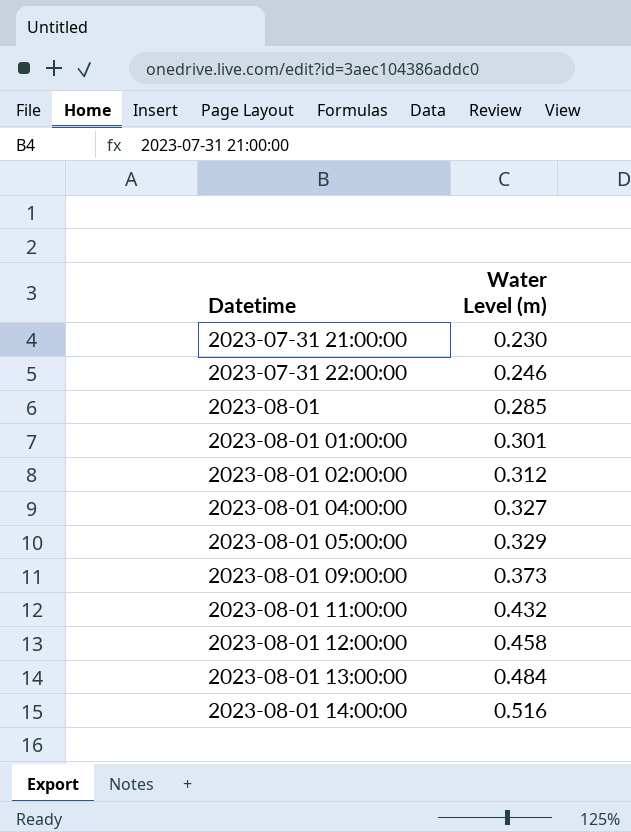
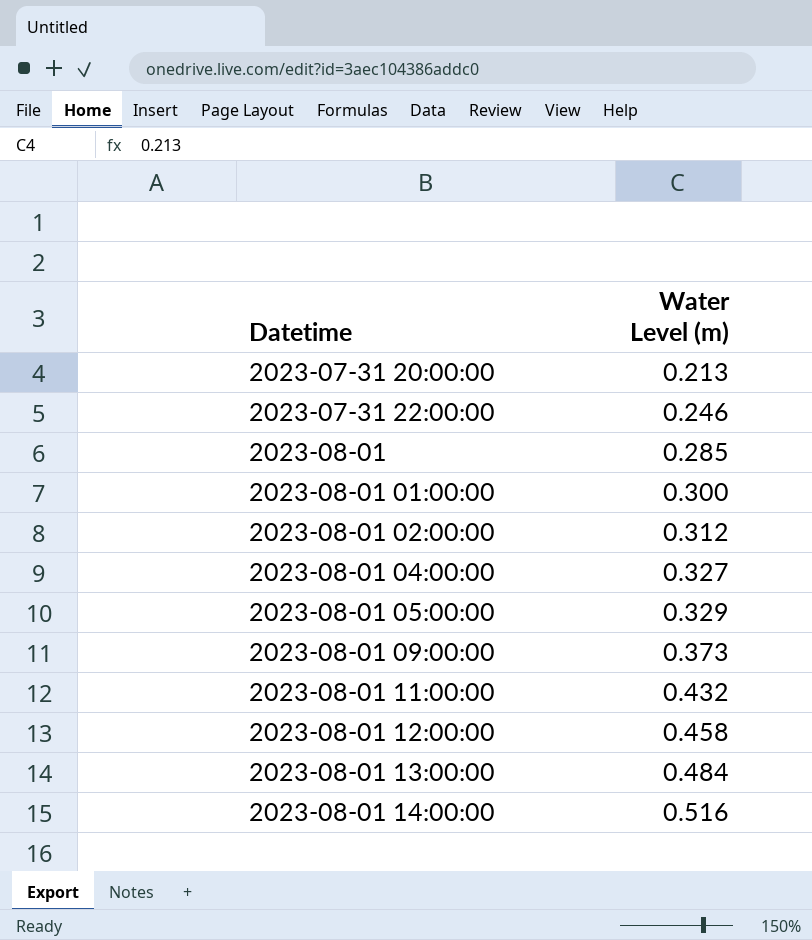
row 2023-07-31 21:00:00: 0.230 -> none
row 2023-07-31 20:00:00: none -> 0.213
2023-08-01 01:00:00 | Water Level (m): 0.301 -> 0.300

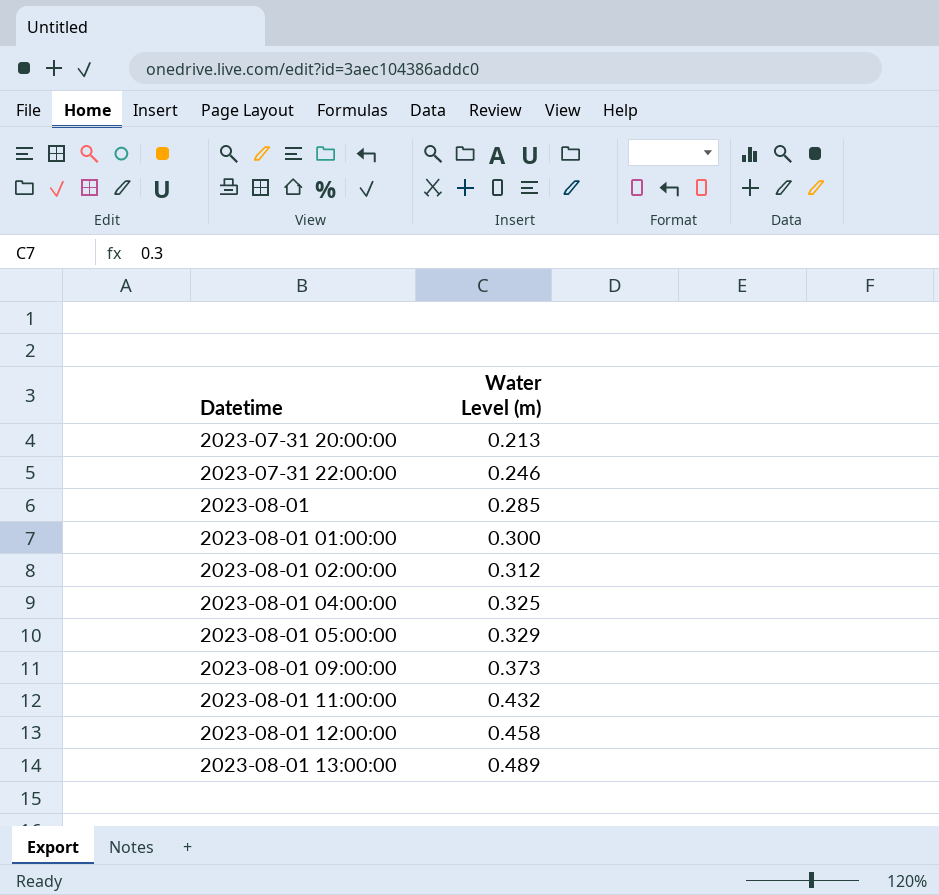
row 2023-08-01 14:00:00: 0.516 -> none
2023-08-01 04:00:00 | Water Level (m): 0.327 -> 0.325
2023-08-01 13:00:00 | Water Level (m): 0.484 -> 0.489

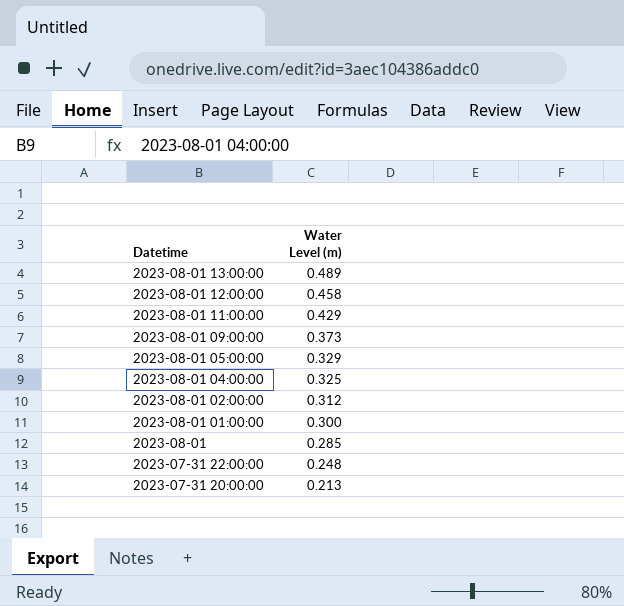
row order: Datetime ascending -> Datetime descending
2023-08-01 11:00:00 | Water Level (m): 0.432 -> 0.429
2023-07-31 22:00:00 | Water Level (m): 0.246 -> 0.248

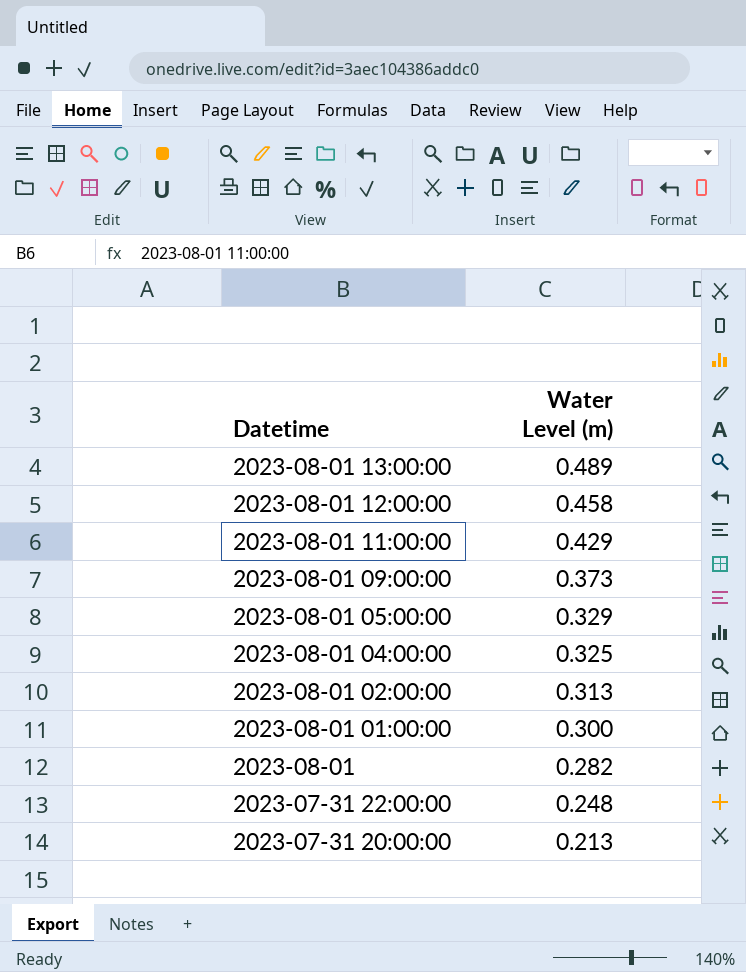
2023-08-01 02:00:00 | Water Level (m): 0.312 -> 0.313
2023-08-01 | Water Level (m): 0.285 -> 0.282

